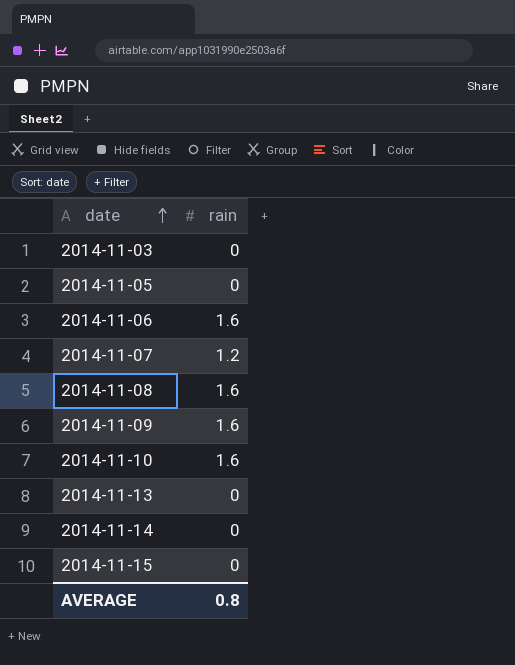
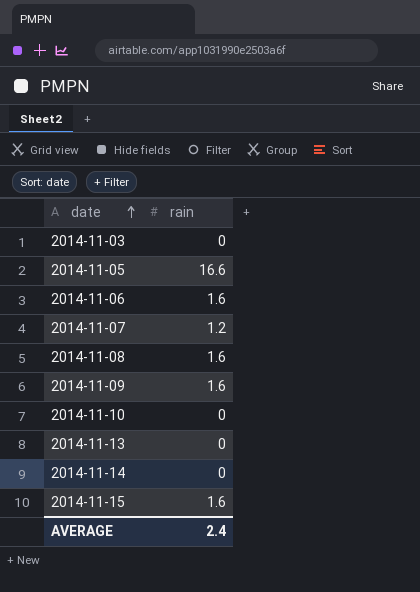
2014-11-05 | rain: 0 -> 16.6
2014-11-10 | rain: 1.6 -> 0
2014-11-15 | rain: 0 -> 1.6
AVERAGE | rain: 0.8 -> 2.4

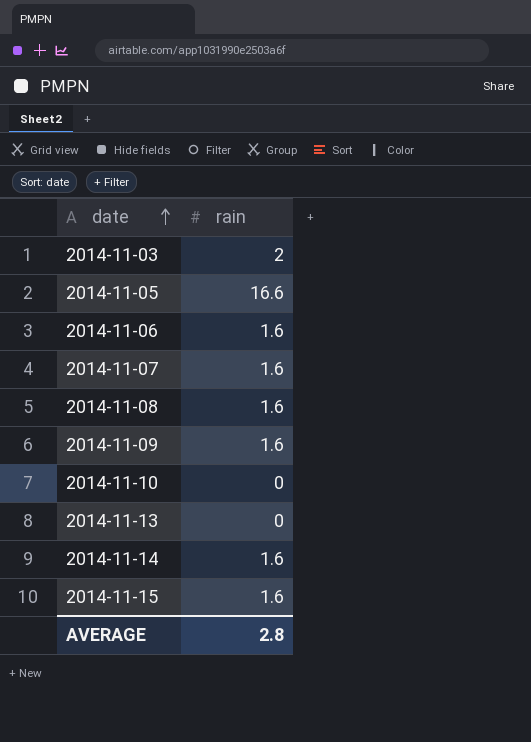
2014-11-03 | rain: 0 -> 2
2014-11-07 | rain: 1.2 -> 1.6
2014-11-14 | rain: 0 -> 1.6
AVERAGE | rain: 2.4 -> 2.8

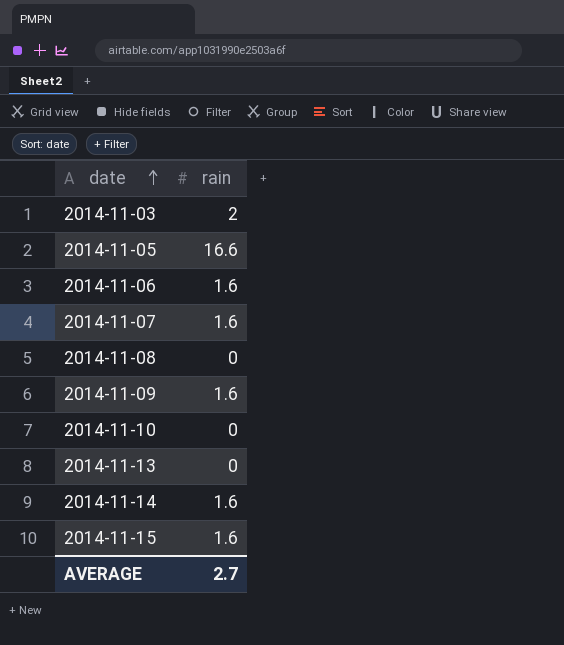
2014-11-08 | rain: 1.6 -> 0
AVERAGE | rain: 2.8 -> 2.7

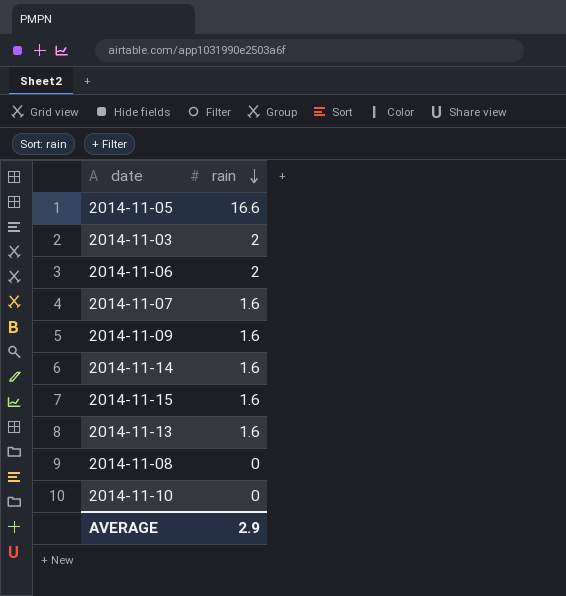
row order: date ascending -> rain descending
2014-11-06 | rain: 1.6 -> 2
2014-11-13 | rain: 0 -> 1.6
AVERAGE | rain: 2.7 -> 2.9

